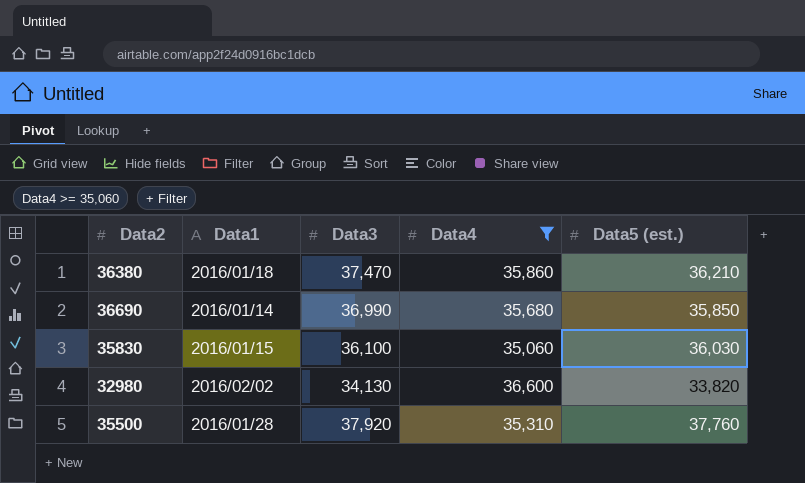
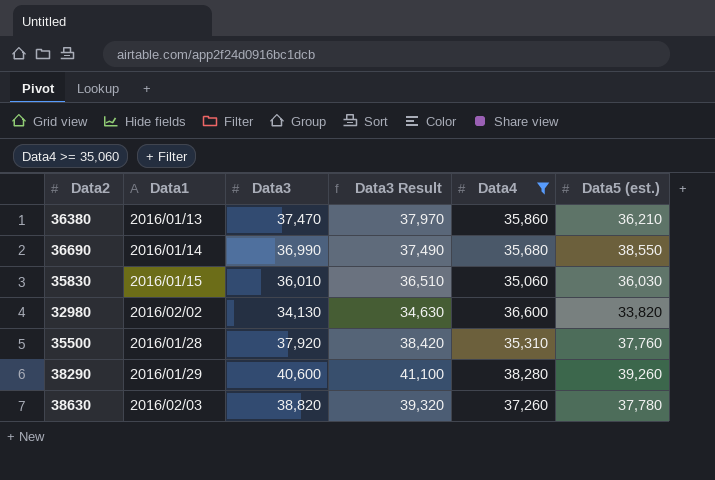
column Data3 Result | formula: none -> [Data3] + 500
36380 | Data1: 2016/01/18 -> 2016/01/13
36690 | Data5 (est.): 35,850 -> 38,550
35830 | Data3: 36,100 -> 36,010
row 38290: none -> 2016/01/29 | 40,600 | 41,100 | 38,280 | 39,260
row 38630: none -> 2016/02/03 | 38,820 | 39,320 | 37,260 | 37,780

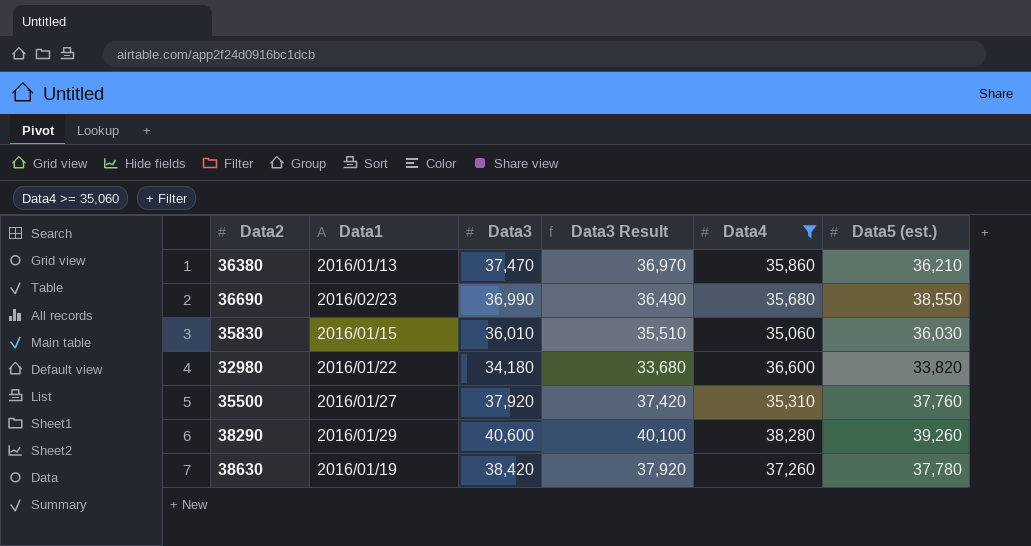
column Data3 Result | formula: [Data3] + 500 -> [Data3] - 500
36690 | Data1: 2016/01/14 -> 2016/02/23
32980 | Data1: 2016/02/02 -> 2016/01/22
32980 | Data3: 34,130 -> 34,180
35500 | Data1: 2016/01/28 -> 2016/01/27
38630 | Data1: 2016/02/03 -> 2016/01/19
38630 | Data3: 38,820 -> 38,420

